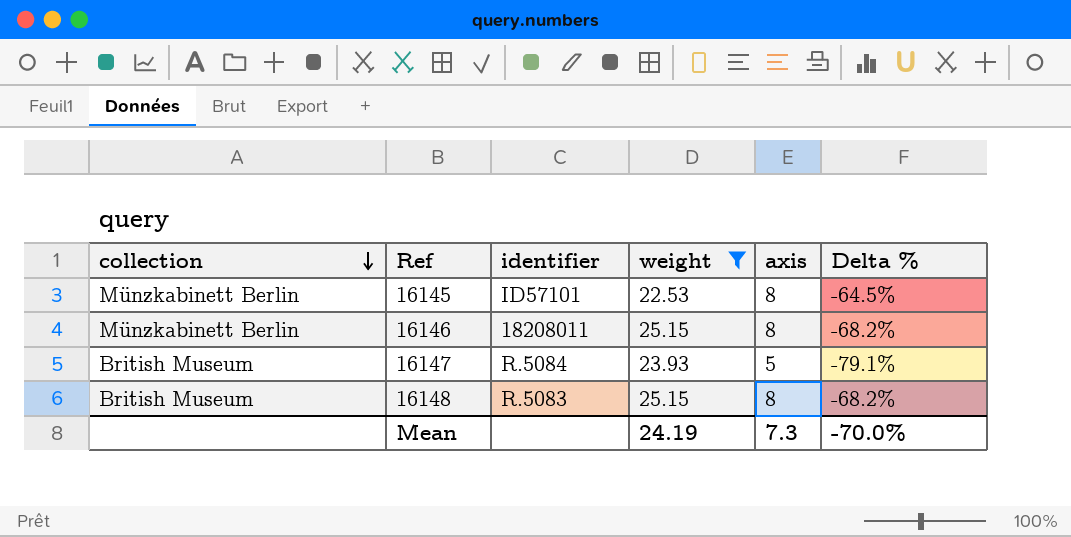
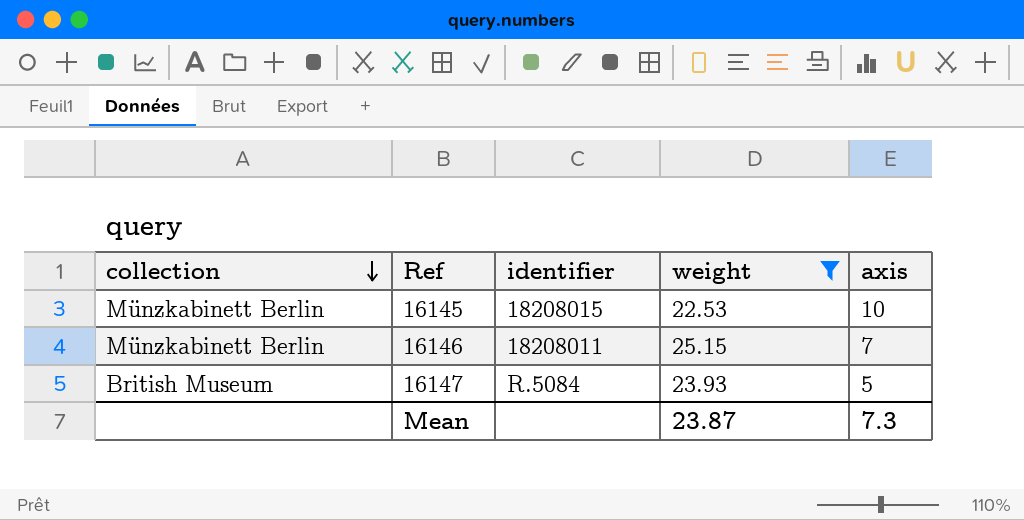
column Delta % | formula: ([axis] - [weight]) / [weight] -> none
row 16148: British Museum | R.5083 | 25.15 | 8 | -68.2% -> none
16145 | identifier: ID57101 -> 18208015
16145 | axis: 8 -> 10
16146 | axis: 8 -> 7
Mean | weight: 24.19 -> 23.87

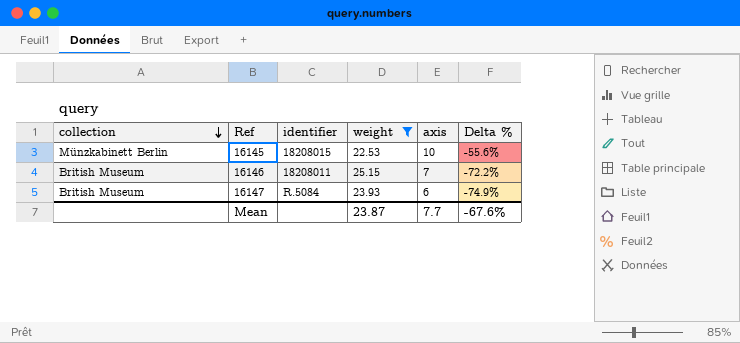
column Delta % | formula: none -> ([axis] - [weight]) / [weight]
16146 | collection: Münzkabinett Berlin -> British Museum
16147 | axis: 5 -> 6
Mean | axis: 7.3 -> 7.7

